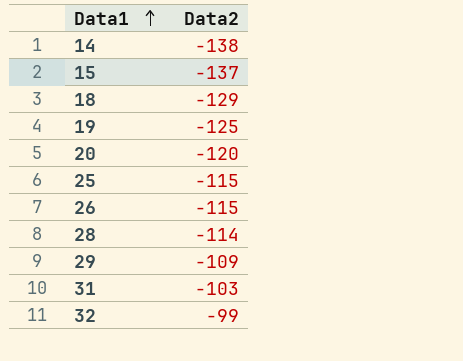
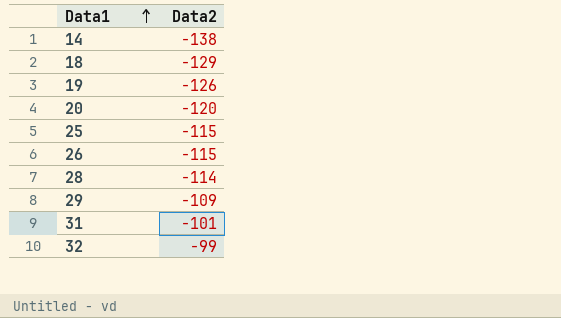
row 15: -137 -> none
19 | Data2: -125 -> -126
31 | Data2: -103 -> -101

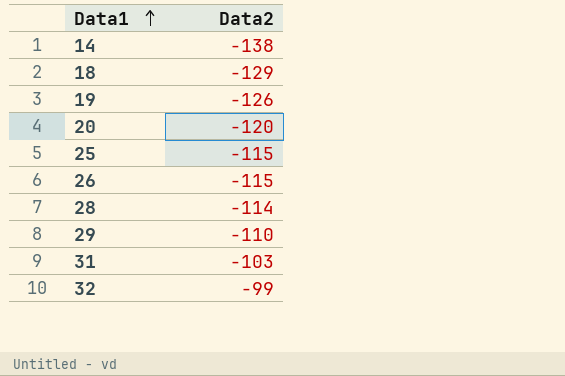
29 | Data2: -109 -> -110
31 | Data2: -101 -> -103

